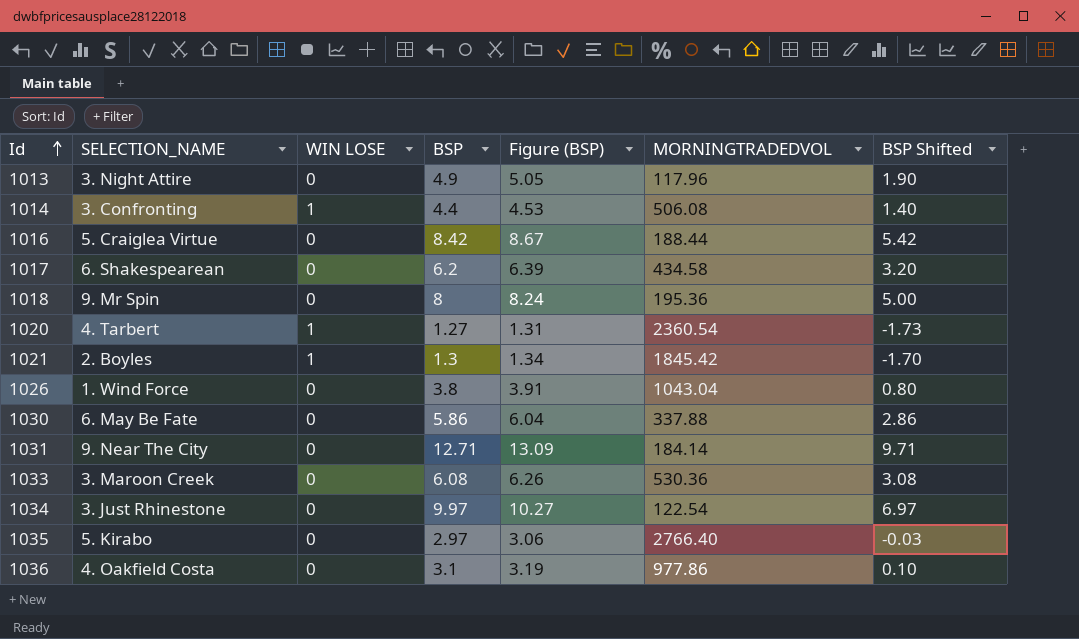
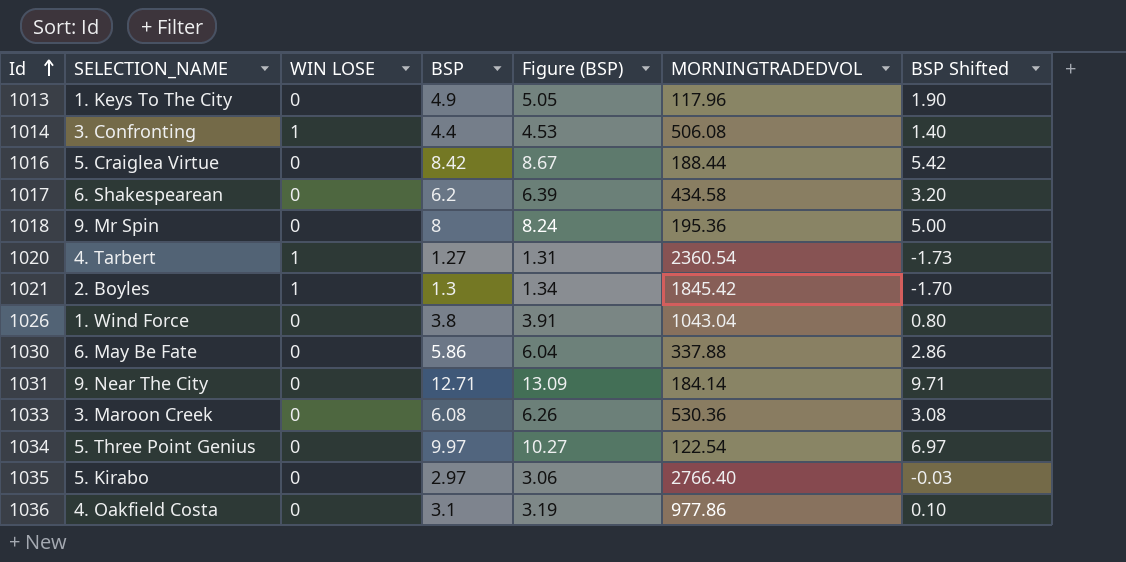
1013 | SELECTION_NAME: 3. Night Attire -> 1. Keys To The City
1034 | SELECTION_NAME: 3. Just Rhinestone -> 5. Three Point Genius

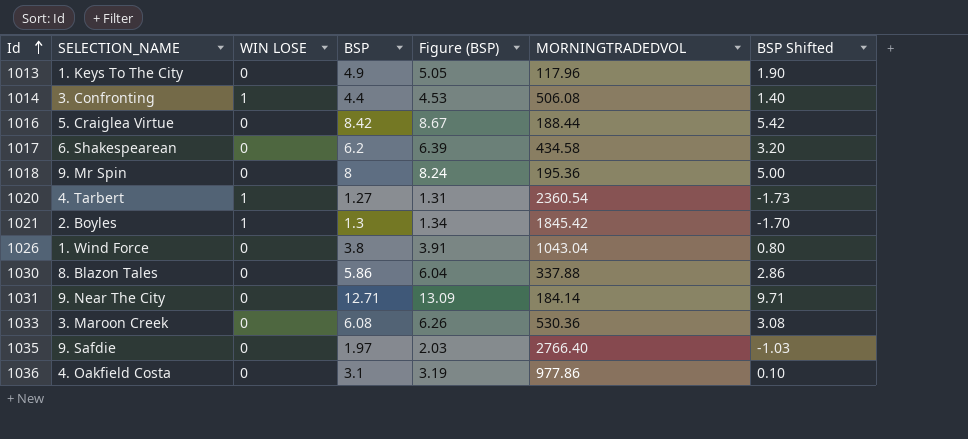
row 1034: 5. Three Point Genius | 0 | 9.97 | 10.27 | 122.54 | 6.97 -> none
1030 | SELECTION_NAME: 6. May Be Fate -> 8. Blazon Tales
1035 | SELECTION_NAME: 5. Kirabo -> 9. Safdie
1035 | BSP: 2.97 -> 1.97
1035 | Figure (BSP): 3.06 -> 2.03
1035 | BSP Shifted: -0.03 -> -1.03

